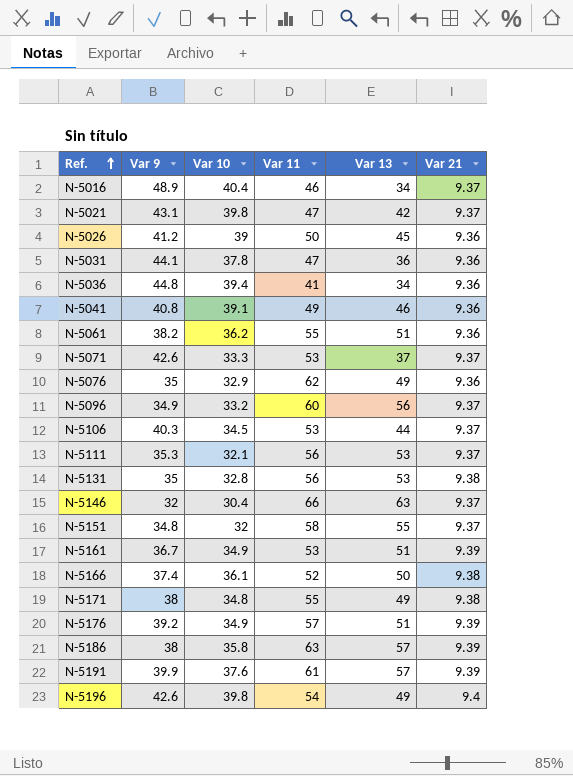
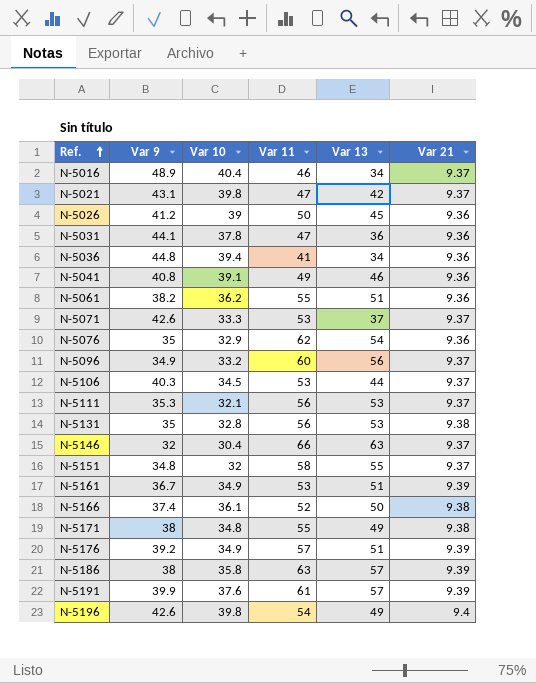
N-5076 | Var 13: 49 -> 54

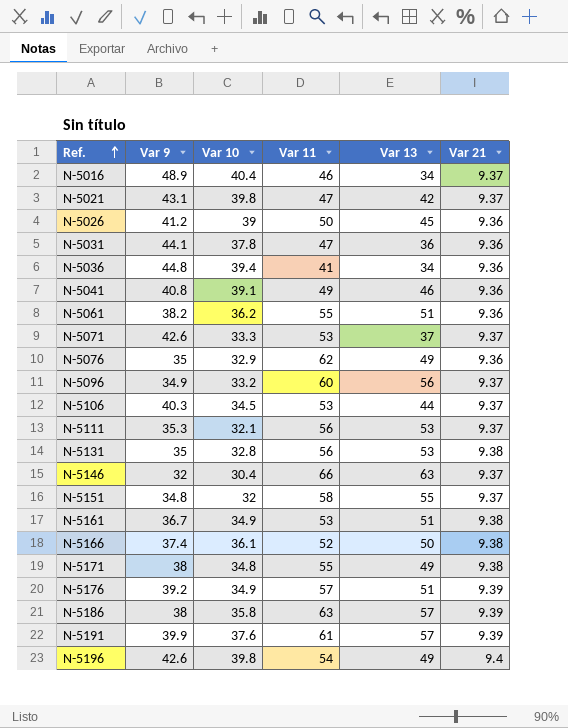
N-5076 | Var 13: 54 -> 49
N-5161 | Var 21: 9.39 -> 9.38

